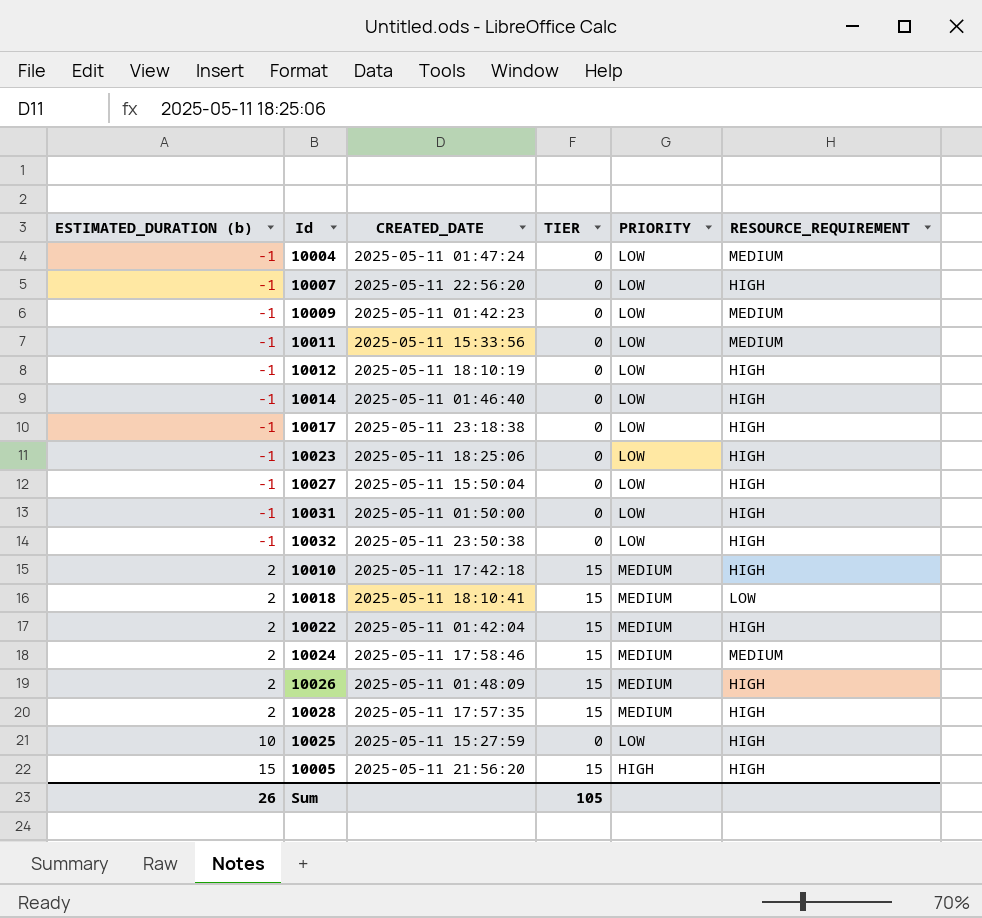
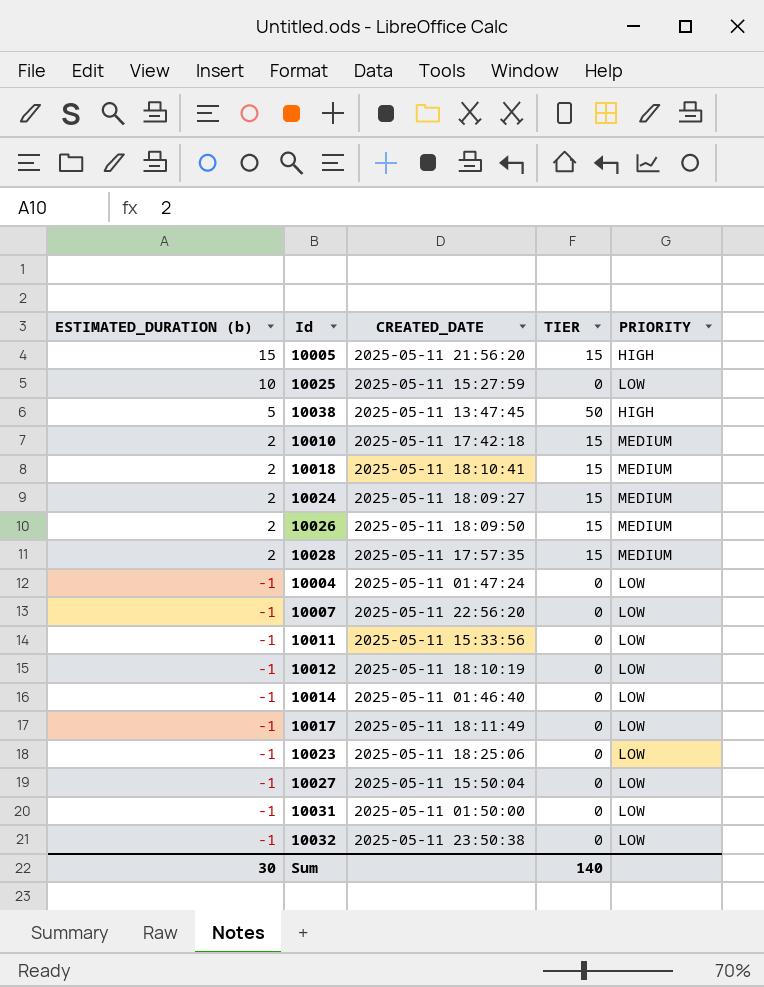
row order: ESTIMATED_DURATION (b) ascending -> ESTIMATED_DURATION (b) descending
column RESOURCE_REQUIREMENT | position: 6 -> none
row 10009: -1 | 2025-05-11 01:42:23 | 0 | LOW | MEDIUM -> none
row 10022: 2 | 2025-05-11 01:42:04 | 15 | MEDIUM | HIGH -> none
row 10038: none -> 5 | 2025-05-11 13:47:45 | 50 | HIGH
10024 | CREATED_DATE: 2025-05-11 17:58:46 -> 2025-05-11 18:09:27
10026 | CREATED_DATE: 2025-05-11 01:48:09 -> 2025-05-11 18:09:50
10017 | CREATED_DATE: 2025-05-11 23:18:38 -> 2025-05-11 18:11:49
Sum | ESTIMATED_DURATION (b): 26 -> 30
Sum | TIER: 105 -> 140

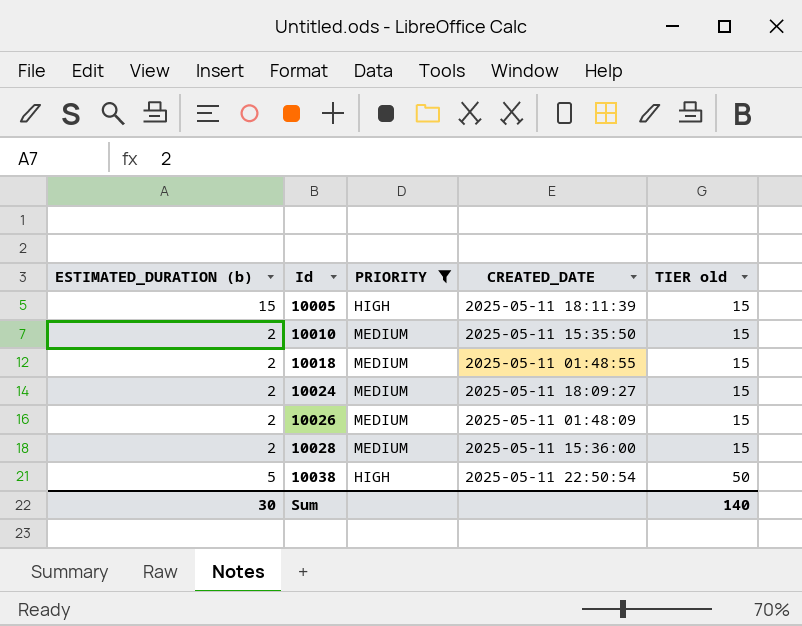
filter: none -> PRIORITY != LOW
row order: ESTIMATED_DURATION (b) descending -> Id ascending
column PRIORITY | position: 5 -> 3
column name: TIER -> TIER old
10005 | CREATED_DATE: 2025-05-11 21:56:20 -> 2025-05-11 18:11:39
10010 | CREATED_DATE: 2025-05-11 17:42:18 -> 2025-05-11 15:35:50
10018 | CREATED_DATE: 2025-05-11 18:10:41 -> 2025-05-11 01:48:55
10026 | CREATED_DATE: 2025-05-11 18:09:50 -> 2025-05-11 01:48:09
10028 | CREATED_DATE: 2025-05-11 17:57:35 -> 2025-05-11 15:36:00
10038 | CREATED_DATE: 2025-05-11 13:47:45 -> 2025-05-11 22:50:54

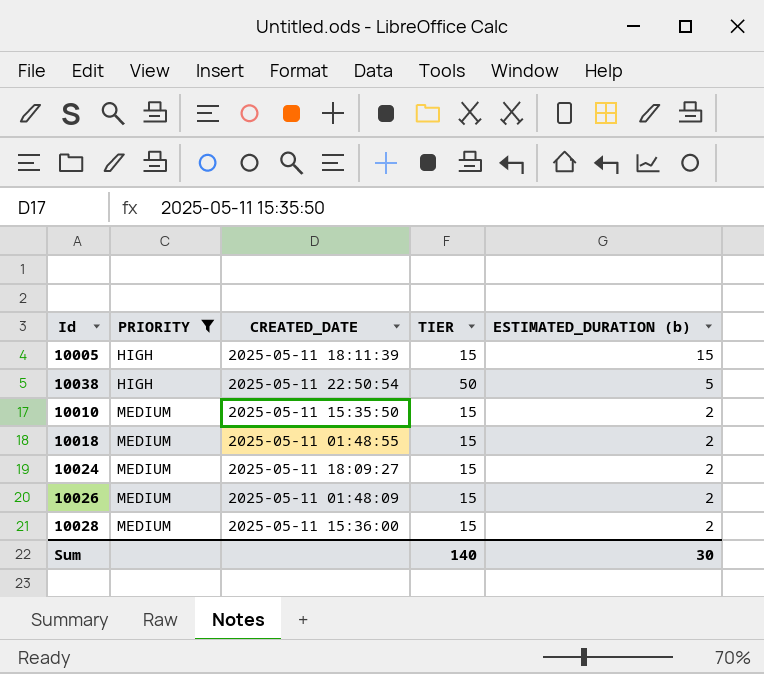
row order: Id ascending -> PRIORITY ascending
column name: TIER old -> TIER
column ESTIMATED_DURATION (b) | position: 1 -> 5

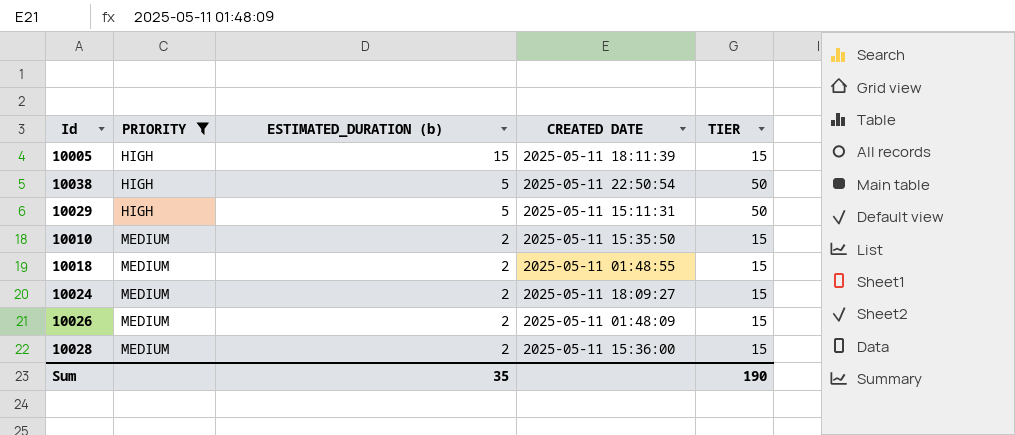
column ESTIMATED_DURATION (b) | position: 5 -> 3
column name: CREATED_DATE -> CREATED DATE
row 10029: none -> HIGH | 5 | 2025-05-11 15:11:31 | 50
Sum | ESTIMATED_DURATION (b): 30 -> 35
Sum | TIER: 140 -> 190

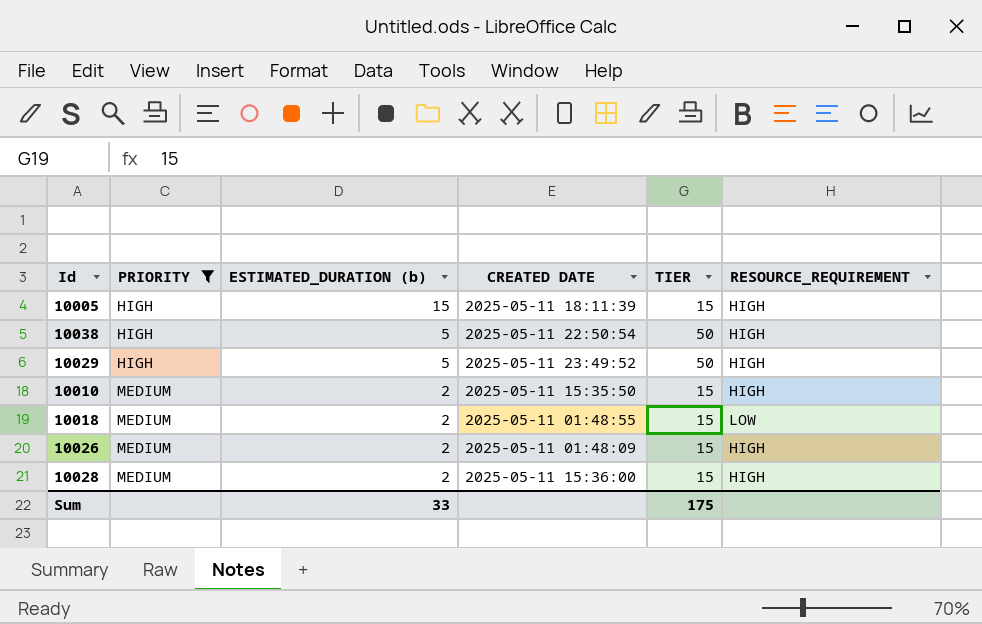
column RESOURCE_REQUIREMENT | position: none -> 6
row 10024: MEDIUM | 2 | 2025-05-11 18:09:27 | 15 -> none
10029 | CREATED DATE: 2025-05-11 15:11:31 -> 2025-05-11 23:49:52
Sum | ESTIMATED_DURATION (b): 35 -> 33
Sum | TIER: 190 -> 175

